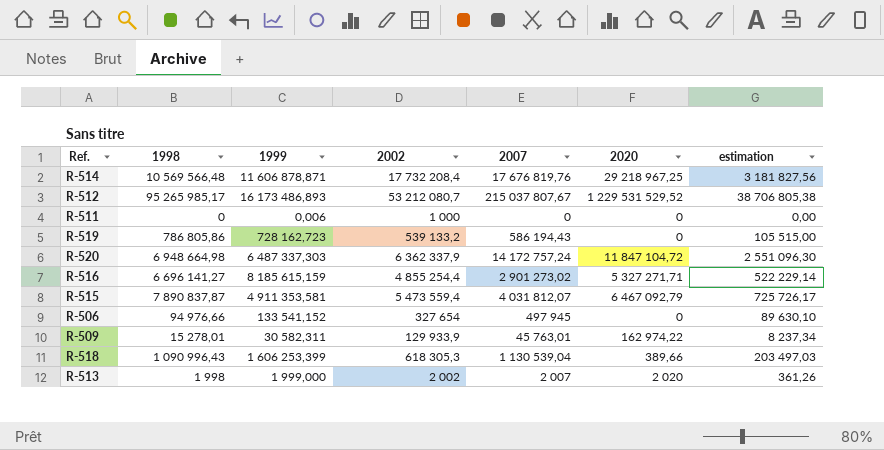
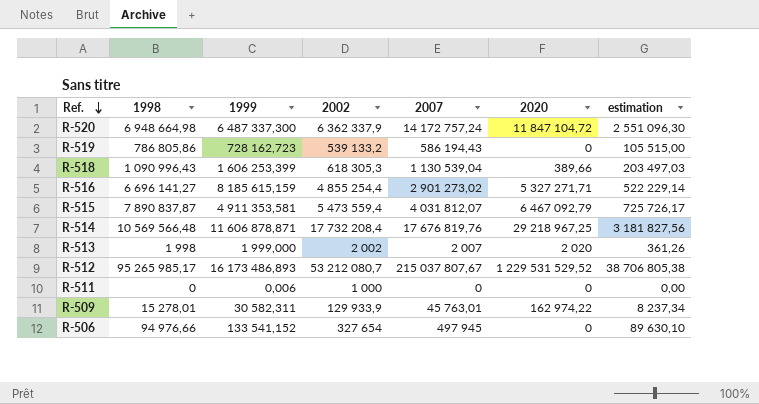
row order: none -> Ref. descending
R-520 | 1999: 6 487 337,303 -> 6 487 337,300

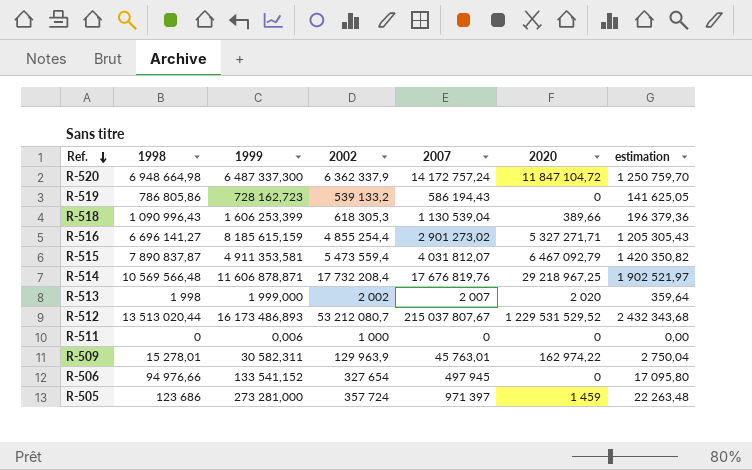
column estimation | formula: [2007] * 0,18 -> [1998] * 0,18
R-512 | 1998: 95 265 985,17 -> 13 513 020,44
R-509 | 2002: 129 933,9 -> 129 963,9
row R-505: none -> 123 686 | 273 281,000 | 357 724 | 971 397 | 1 459 | 22 263,48

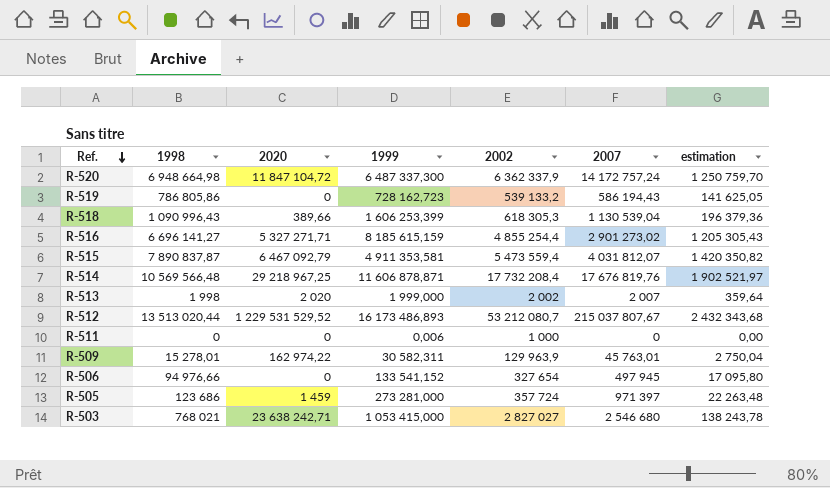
column 2020 | position: 6 -> 3
row R-503: none -> 768 021 | 23 638 242,71 | 1 053 415,000 | 2 827 027 | 2 546 680 | 138 243,78

